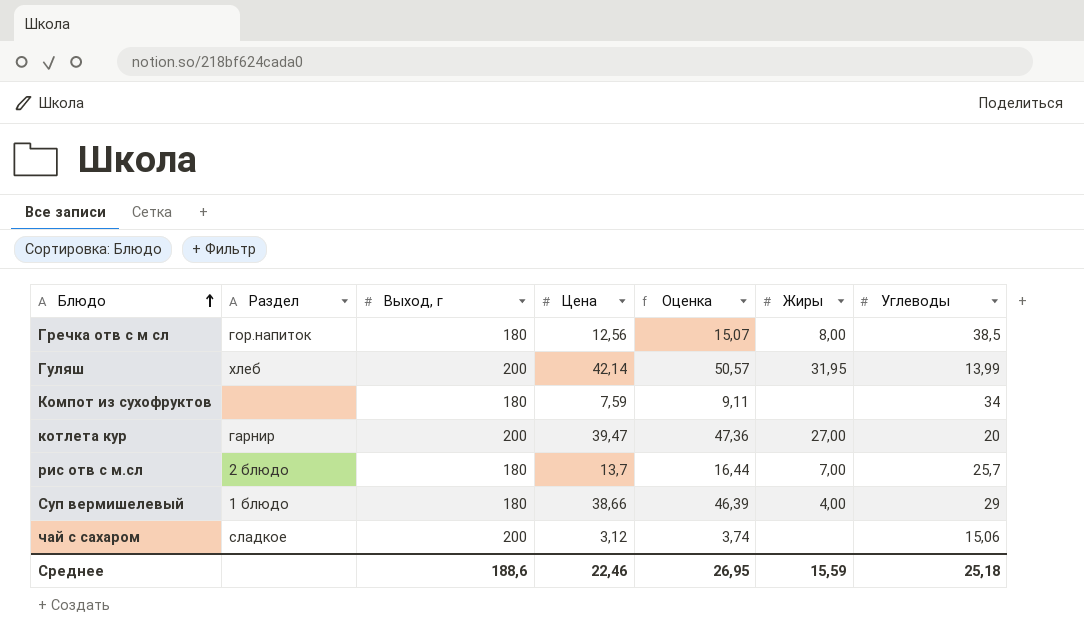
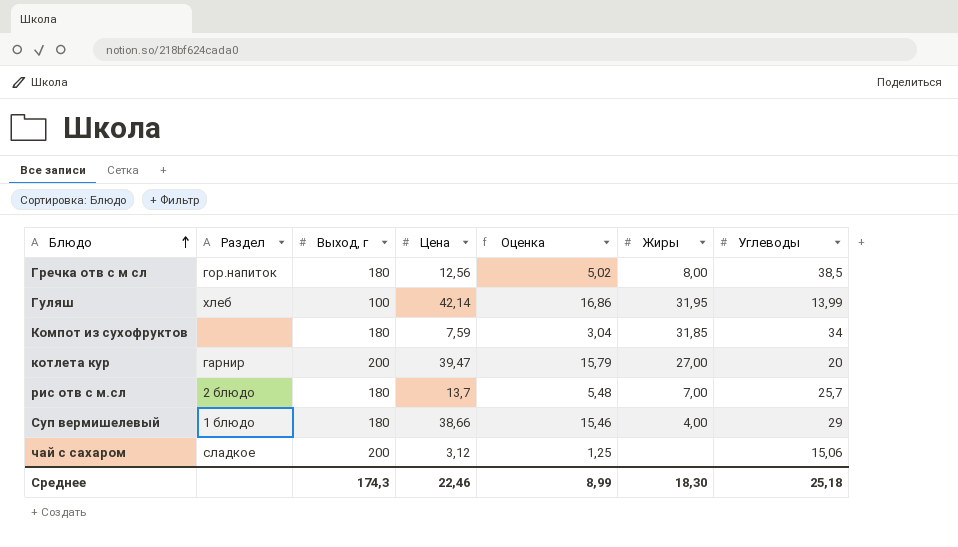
column Оценка | formula: [Цена] * 1,2 -> [Цена] * 0,4
Гуляш | Выход, г: 200 -> 100
Компот из сухофруктов | Жиры: none -> 31,85
Среднее | Выход, г: 188,6 -> 174,3
Среднее | Оценка: 26,95 -> 8,99
Среднее | Жиры: 15,59 -> 18,30

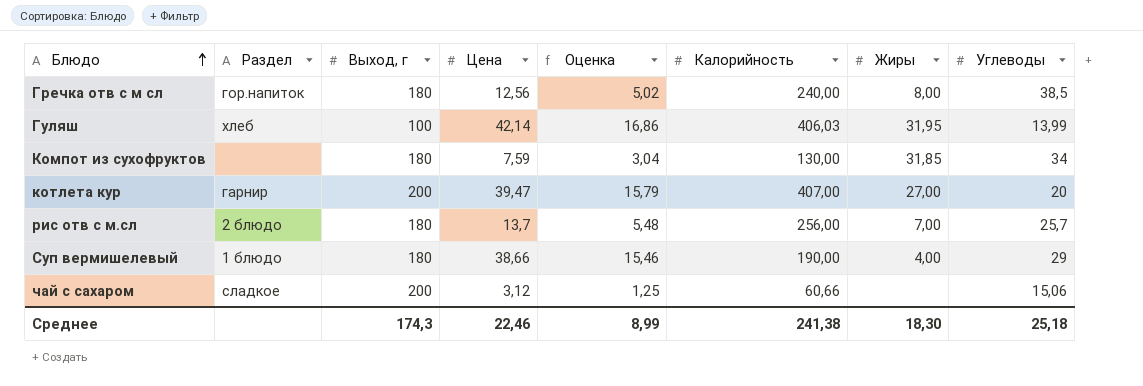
column Калорийность | position: none -> 6

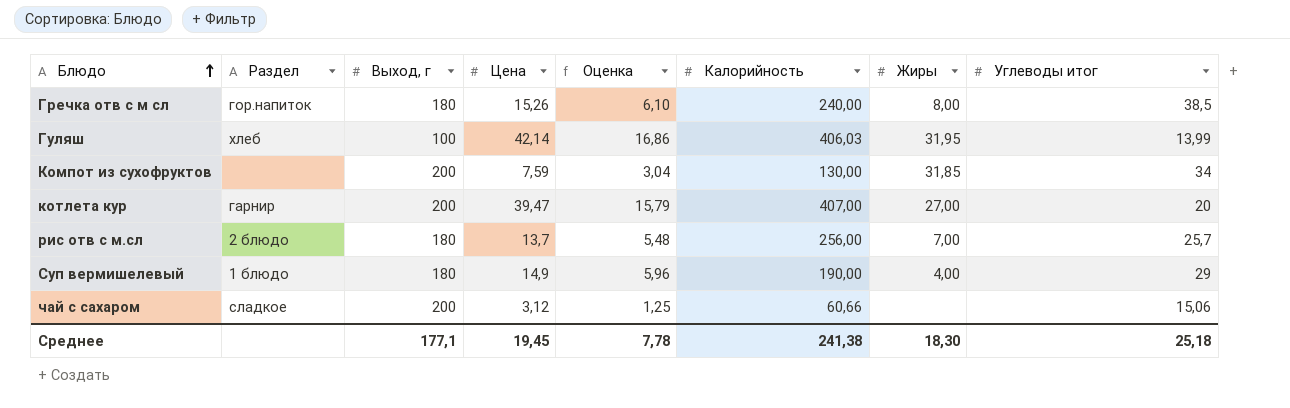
column name: Углеводы -> Углеводы итог
Гречка отв с м сл | Цена: 12,56 -> 15,26
Гречка отв с м сл | Оценка: 5,02 -> 6,10
Компот из сухофруктов | Выход, г: 180 -> 200
Суп вермишелевый | Цена: 38,66 -> 14,9
Суп вермишелевый | Оценка: 15,46 -> 5,96
Среднее | Выход, г: 174,3 -> 177,1
Среднее | Цена: 22,46 -> 19,45
Среднее | Оценка: 8,99 -> 7,78

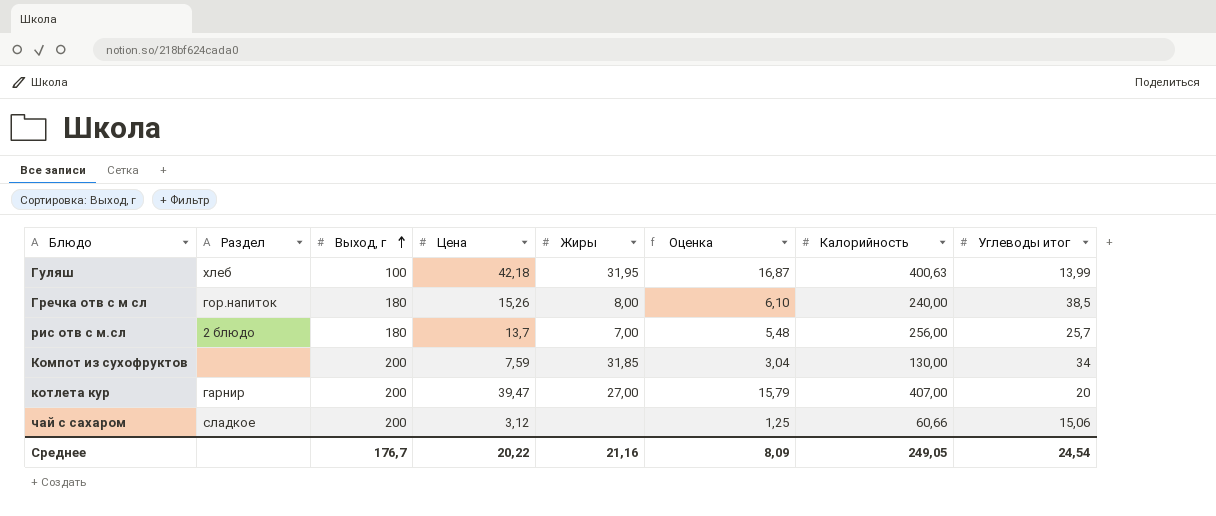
row order: Блюдо ascending -> Выход, г ascending
column Жиры | position: 7 -> 5
row Суп вермишелевый: 1 блюдо | 180 | 14,9 | 5,96 | 190,00 | 4,00 | 29 -> none
Гуляш | Цена: 42,14 -> 42,18
Гуляш | Оценка: 16,86 -> 16,87
Гуляш | Калорийность: 406,03 -> 400,63
Среднее | Выход, г: 177,1 -> 176,7
Среднее | Цена: 19,45 -> 20,22
Среднее | Жиры: 18,30 -> 21,16
Среднее | Оценка: 7,78 -> 8,09
Среднее | Калорийность: 241,38 -> 249,05
Среднее | Углеводы итог: 25,18 -> 24,54

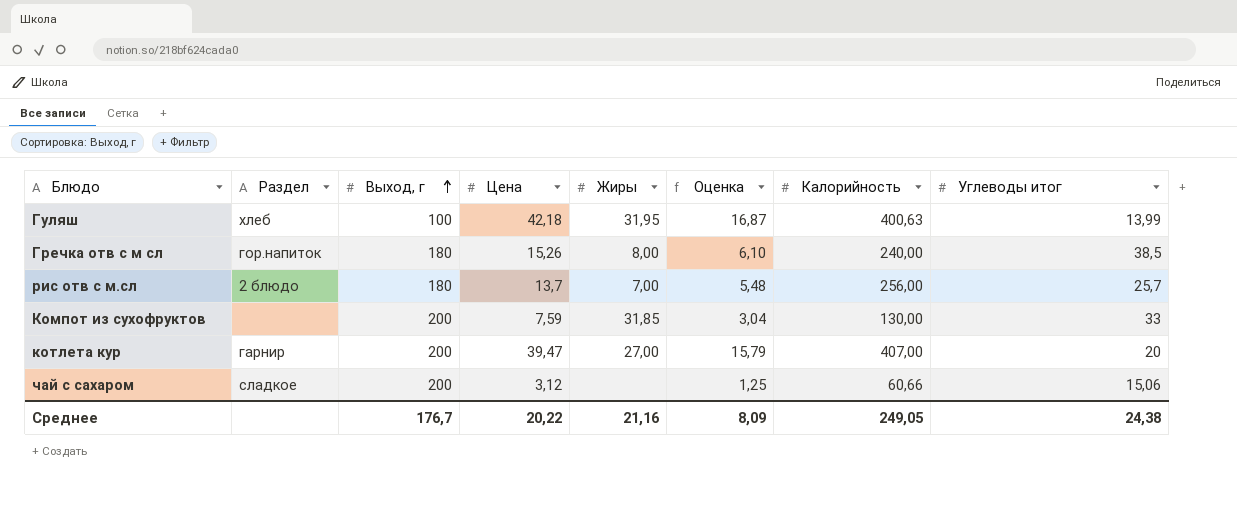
Компот из сухофруктов | Углеводы итог: 34 -> 33
Среднее | Углеводы итог: 24,54 -> 24,38

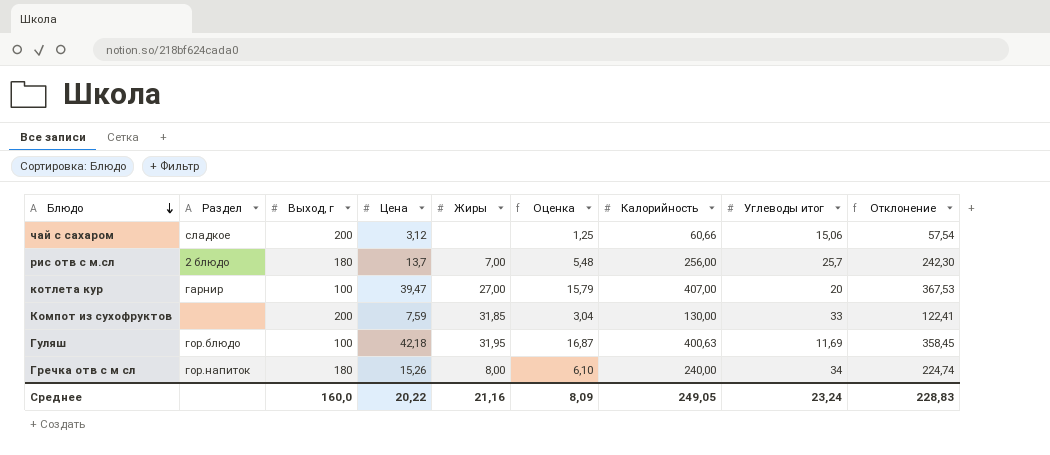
row order: Выход, г ascending -> Блюдо descending
column Отклонение | formula: none -> [Калорийность] - [Цена]
котлета кур | Выход, г: 200 -> 100
Гуляш | Раздел: хлеб -> гор.блюдо
Гуляш | Углеводы итог: 13,99 -> 11,69
Гречка отв с м сл | Углеводы итог: 38,5 -> 34
Среднее | Выход, г: 176,7 -> 160,0
Среднее | Углеводы итог: 24,38 -> 23,24

